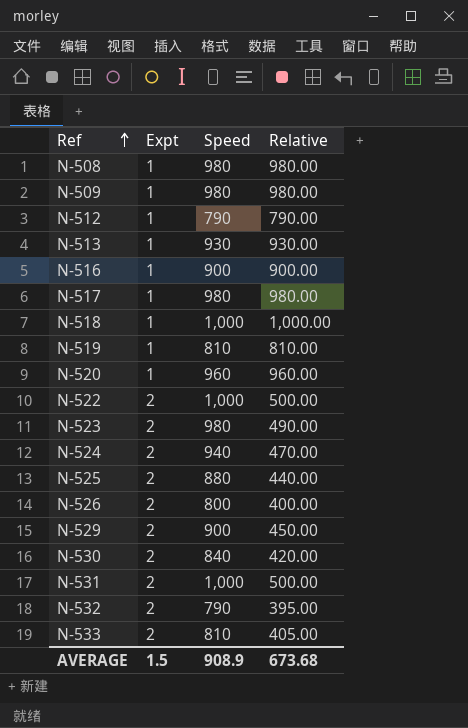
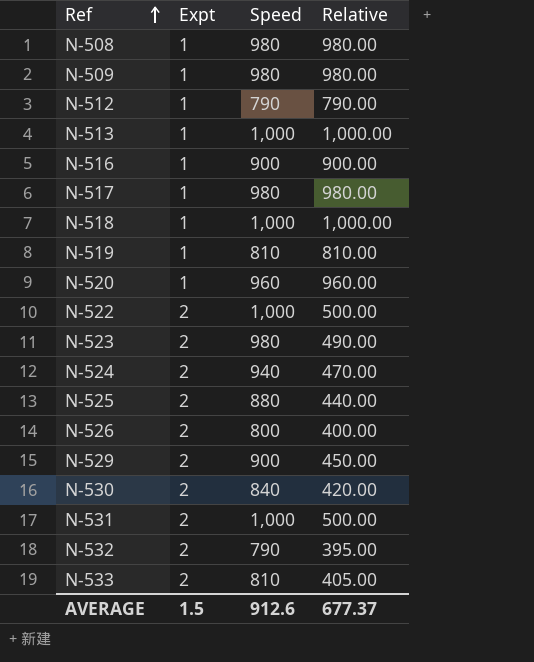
N-513 | Speed: 930 -> 1,000
N-513 | Relative: 930.00 -> 1,000.00
AVERAGE | Speed: 908.9 -> 912.6
AVERAGE | Relative: 673.68 -> 677.37

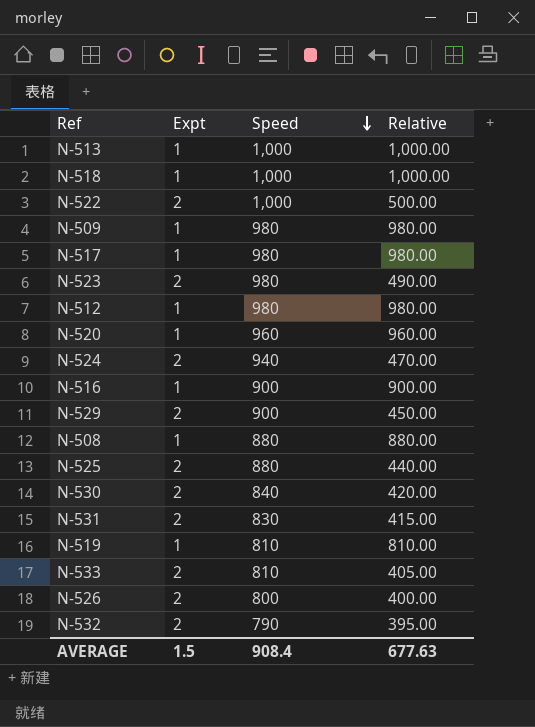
row order: Ref ascending -> Speed descending
N-512 | Speed: 790 -> 980
N-512 | Relative: 790.00 -> 980.00
N-508 | Speed: 980 -> 880
N-508 | Relative: 980.00 -> 880.00
N-531 | Speed: 1,000 -> 830
N-531 | Relative: 500.00 -> 415.00
AVERAGE | Speed: 912.6 -> 908.4
AVERAGE | Relative: 677.37 -> 677.63

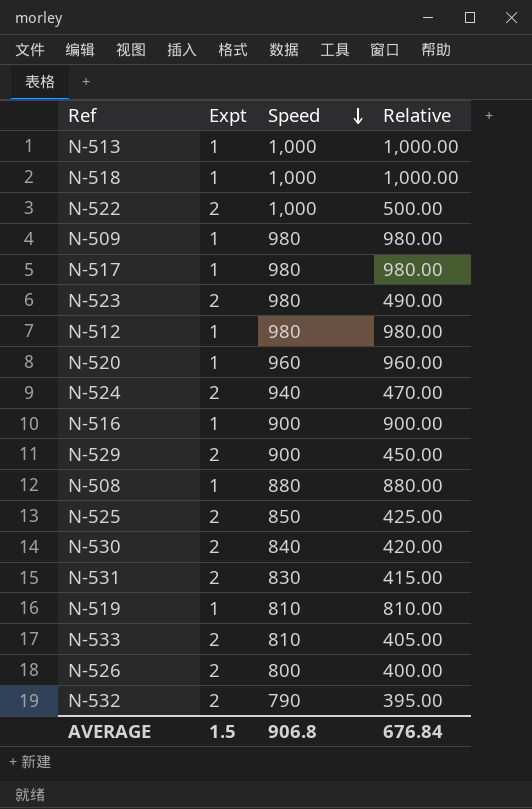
N-525 | Speed: 880 -> 850
N-525 | Relative: 440.00 -> 425.00
AVERAGE | Speed: 908.4 -> 906.8
AVERAGE | Relative: 677.63 -> 676.84

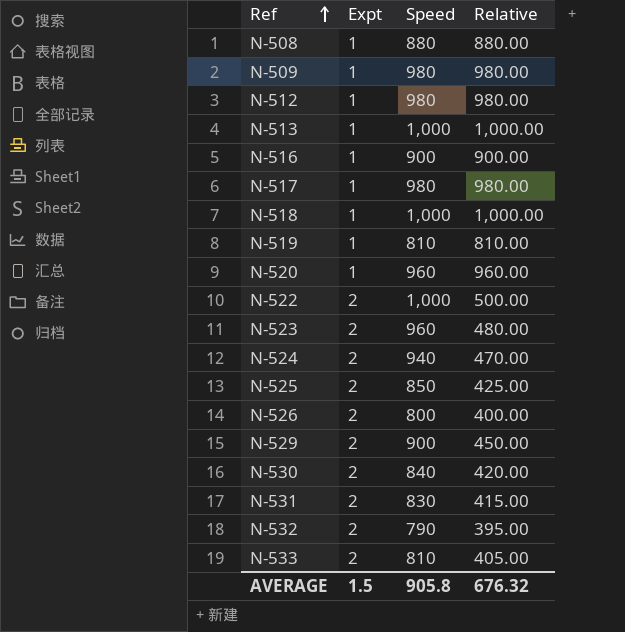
row order: Speed descending -> Ref ascending
N-523 | Speed: 980 -> 960
N-523 | Relative: 490.00 -> 480.00
AVERAGE | Speed: 906.8 -> 905.8
AVERAGE | Relative: 676.84 -> 676.32

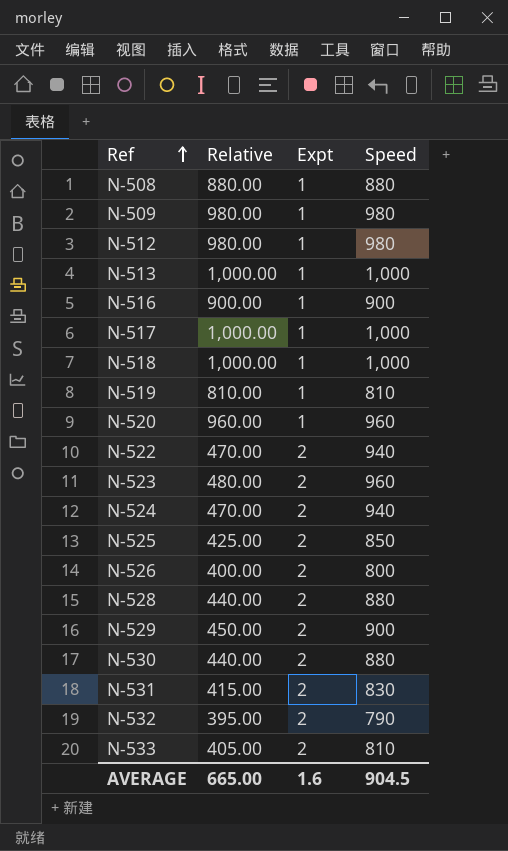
column Relative | position: 4 -> 2
N-517 | Relative: 980.00 -> 1,000.00
N-517 | Speed: 980 -> 1,000
N-522 | Relative: 500.00 -> 470.00
N-522 | Speed: 1,000 -> 940
row N-528: none -> 440.00 | 2 | 880
N-530 | Relative: 420.00 -> 440.00
N-530 | Speed: 840 -> 880
AVERAGE | Relative: 676.32 -> 665.00
AVERAGE | Expt: 1.5 -> 1.6
AVERAGE | Speed: 905.8 -> 904.5

